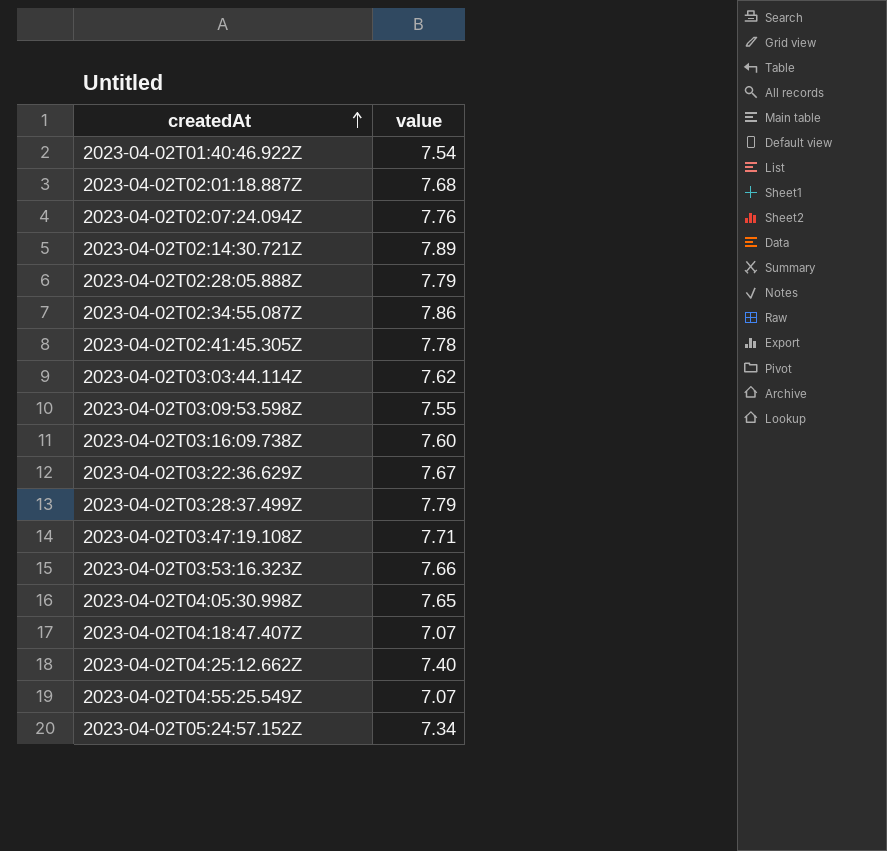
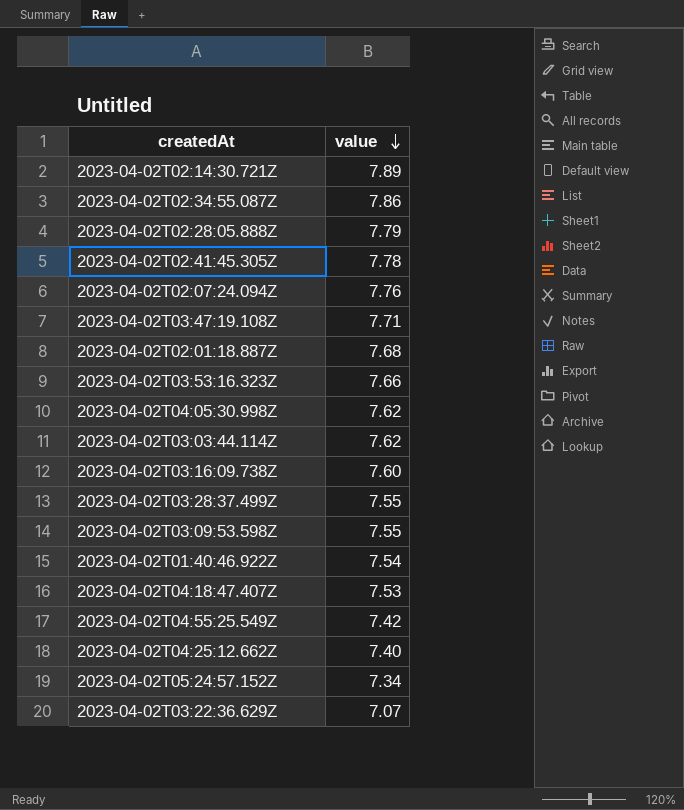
row order: createdAt ascending -> value descending
2023-04-02T04:05:30.998Z | value: 7.65 -> 7.62
2023-04-02T03:28:37.499Z | value: 7.79 -> 7.55
2023-04-02T04:18:47.407Z | value: 7.07 -> 7.53
2023-04-02T04:55:25.549Z | value: 7.07 -> 7.42
2023-04-02T03:22:36.629Z | value: 7.67 -> 7.07

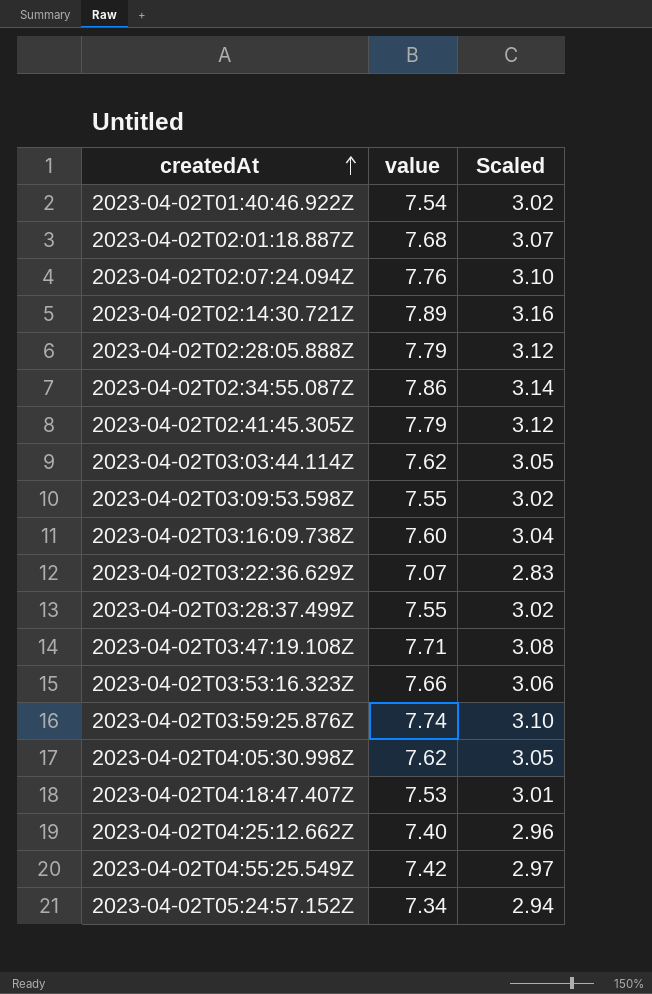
row order: value descending -> createdAt ascending
column Scaled | formula: none -> [value] * 0.4
2023-04-02T02:41:45.305Z | value: 7.78 -> 7.79
row 2023-04-02T03:59:25.876Z: none -> 7.74 | 3.10

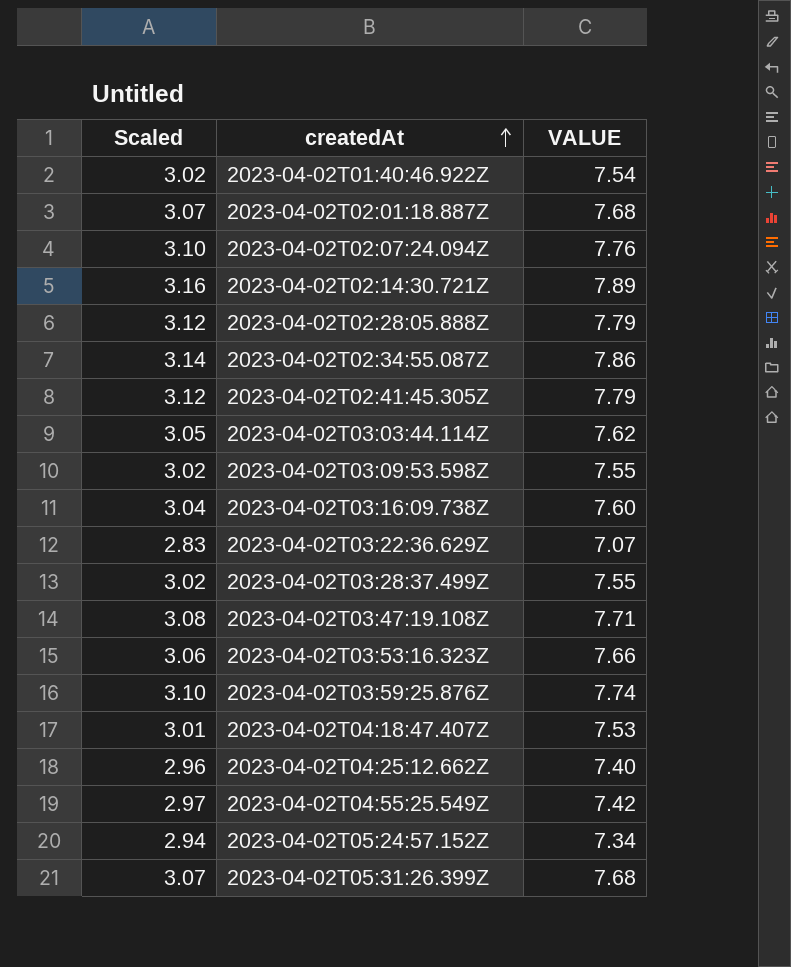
column Scaled | position: 3 -> 1
column name: value -> VALUE
row 2023-04-02T04:05:30.998Z: 7.62 | 3.05 -> none
row 2023-04-02T05:31:26.399Z: none -> 3.07 | 7.68

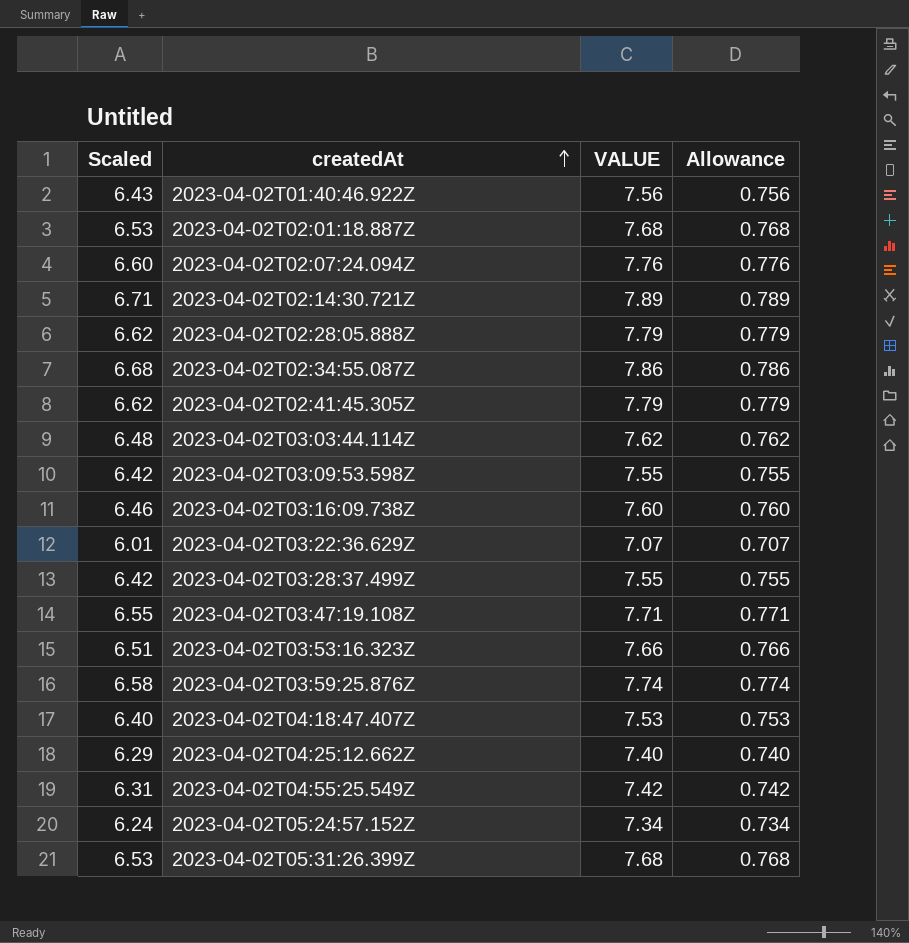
column Scaled | formula: [VALUE] * 0.4 -> [VALUE] * 0.85
column Allowance | formula: none -> [VALUE] * 0.1
2023-04-02T01:40:46.922Z | VALUE: 7.54 -> 7.56

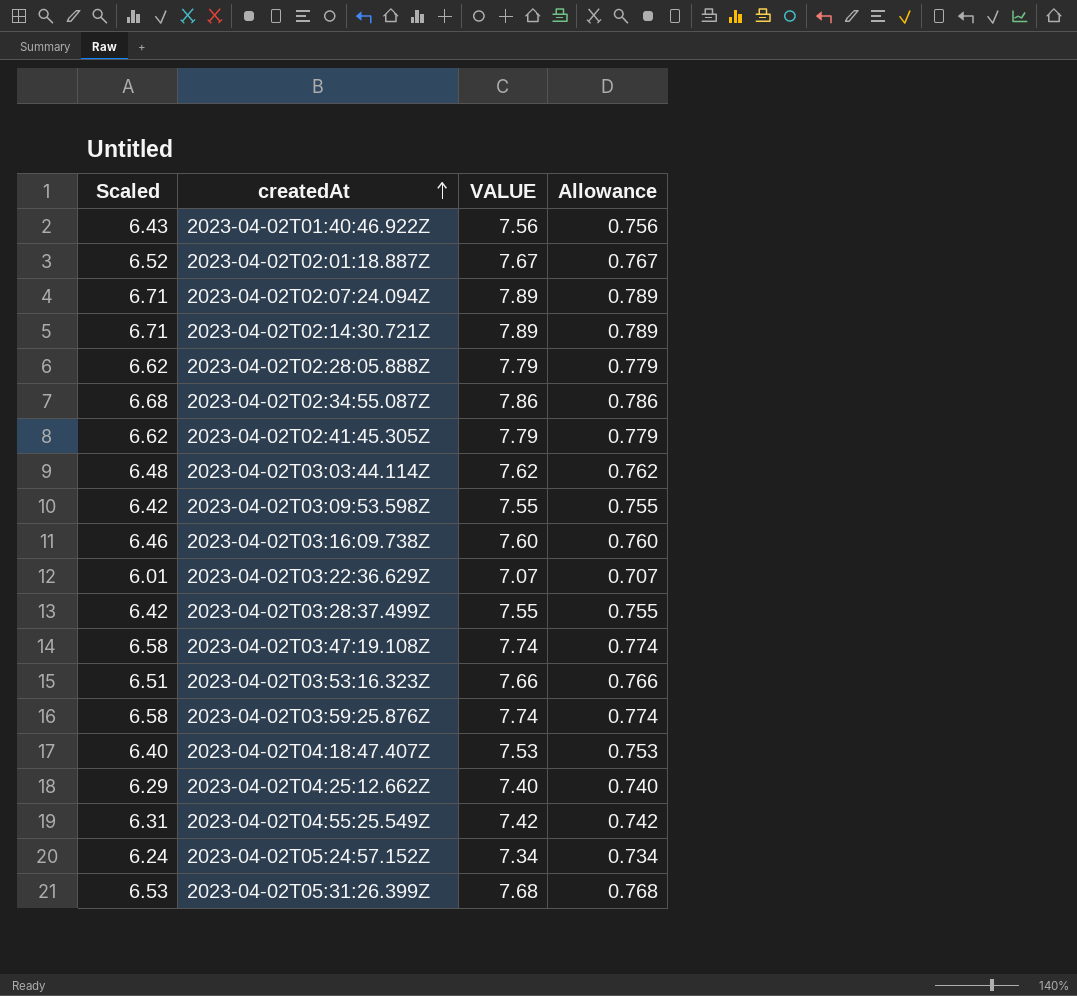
2023-04-02T02:01:18.887Z | Scaled: 6.53 -> 6.52
2023-04-02T02:01:18.887Z | VALUE: 7.68 -> 7.67
2023-04-02T02:01:18.887Z | Allowance: 0.768 -> 0.767
2023-04-02T02:07:24.094Z | Scaled: 6.60 -> 6.71
2023-04-02T02:07:24.094Z | VALUE: 7.76 -> 7.89
2023-04-02T02:07:24.094Z | Allowance: 0.776 -> 0.789
2023-04-02T03:47:19.108Z | Scaled: 6.55 -> 6.58
2023-04-02T03:47:19.108Z | VALUE: 7.71 -> 7.74
2023-04-02T03:47:19.108Z | Allowance: 0.771 -> 0.774

